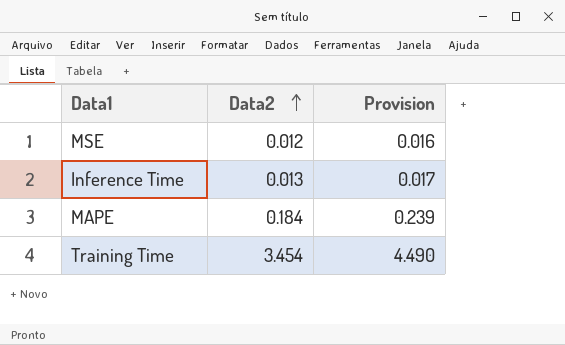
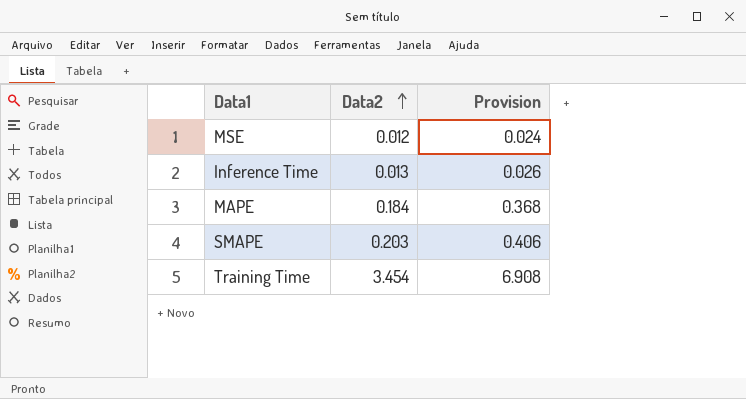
column Provision | formula: [Data2] * 1.3 -> [Data2] * 2
row SMAPE: none -> 0.203 | 0.406

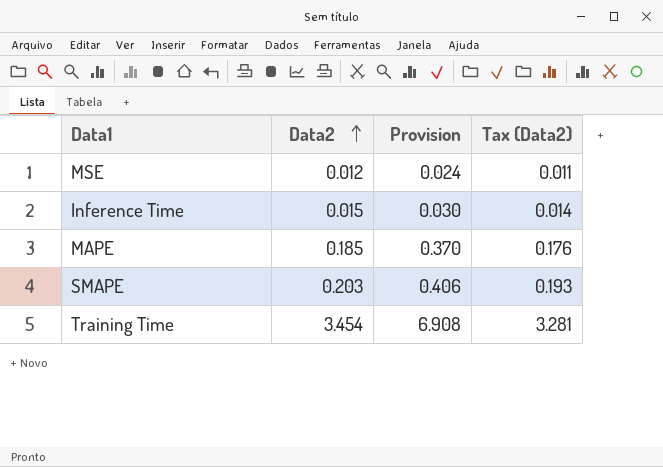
column Tax (Data2) | formula: none -> [Data2] * 0.95
Inference Time | Data2: 0.013 -> 0.015
Inference Time | Provision: 0.026 -> 0.030
MAPE | Data2: 0.184 -> 0.185
MAPE | Provision: 0.368 -> 0.370

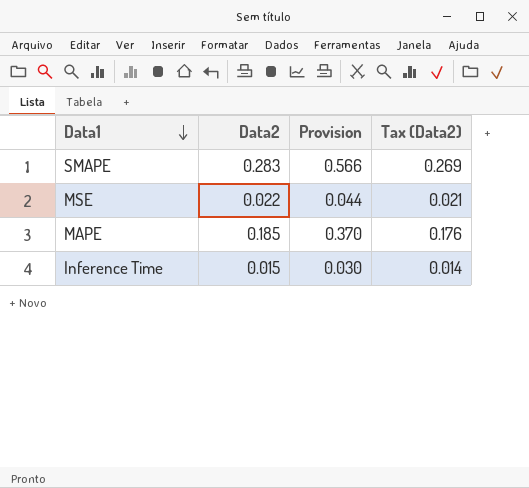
row order: Data2 ascending -> Data1 descending
row Training Time: 3.454 | 6.908 | 3.281 -> none
SMAPE | Data2: 0.203 -> 0.283
SMAPE | Provision: 0.406 -> 0.566
SMAPE | Tax (Data2): 0.193 -> 0.269
MSE | Data2: 0.012 -> 0.022
MSE | Provision: 0.024 -> 0.044
MSE | Tax (Data2): 0.011 -> 0.021

